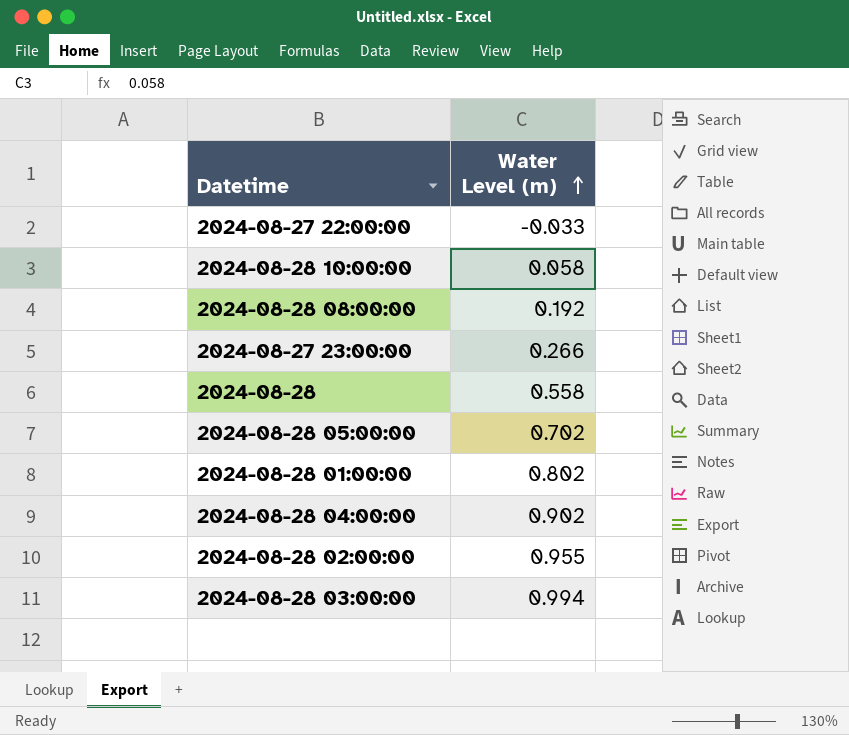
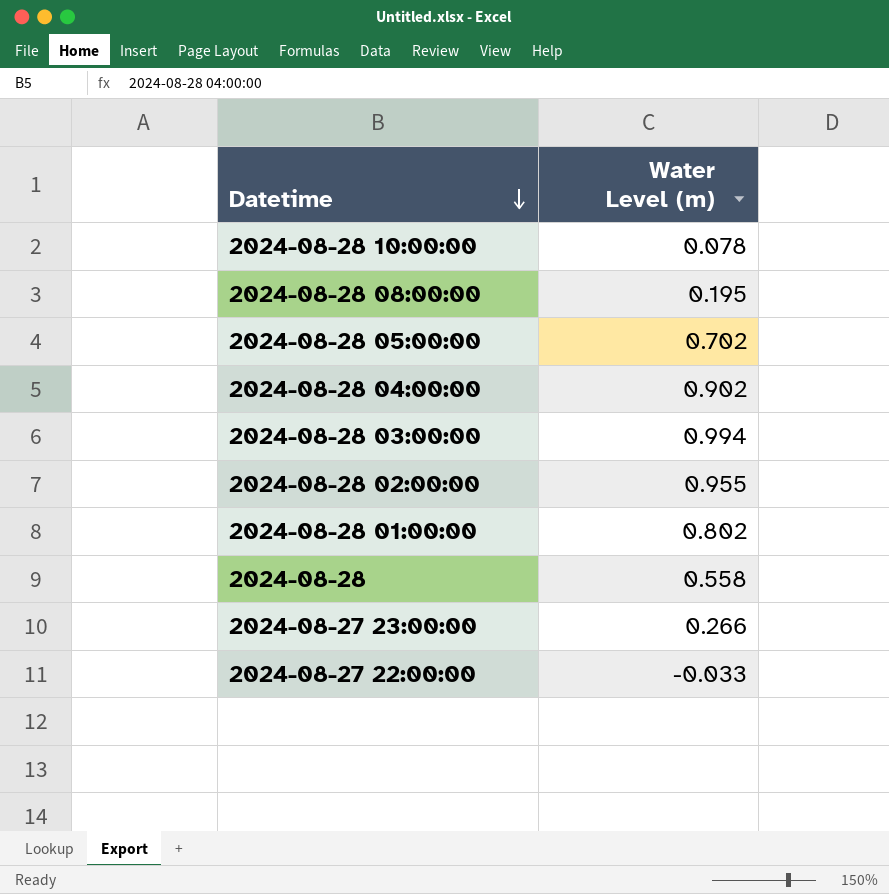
row order: Water Level (m) ascending -> Datetime descending
2024-08-28 10:00:00 | Water Level (m): 0.058 -> 0.078
2024-08-28 08:00:00 | Water Level (m): 0.192 -> 0.195

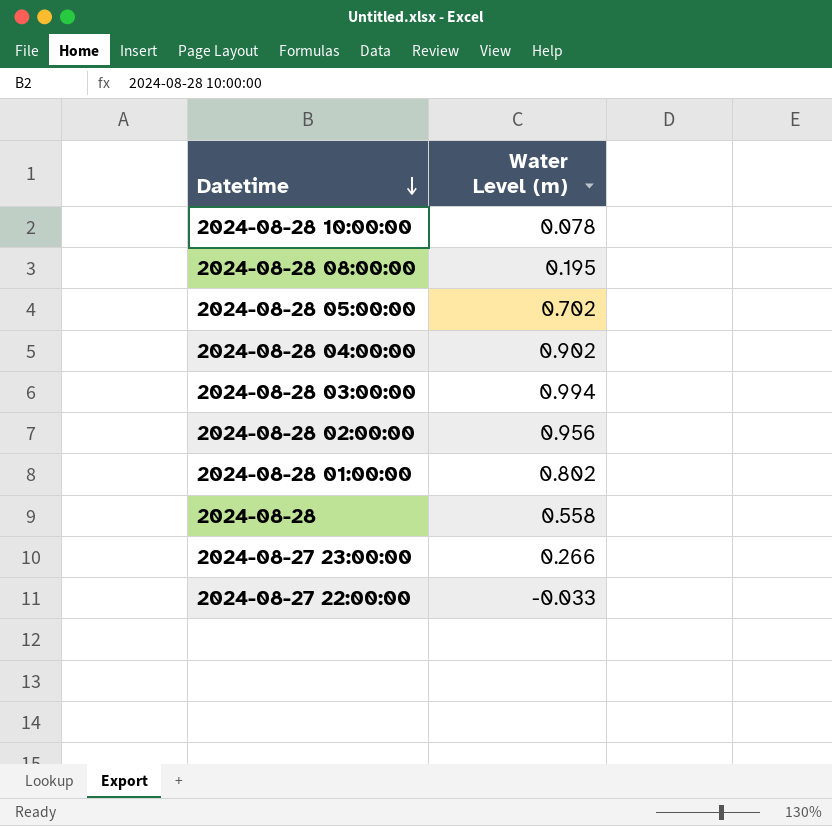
2024-08-28 02:00:00 | Water Level (m): 0.955 -> 0.956

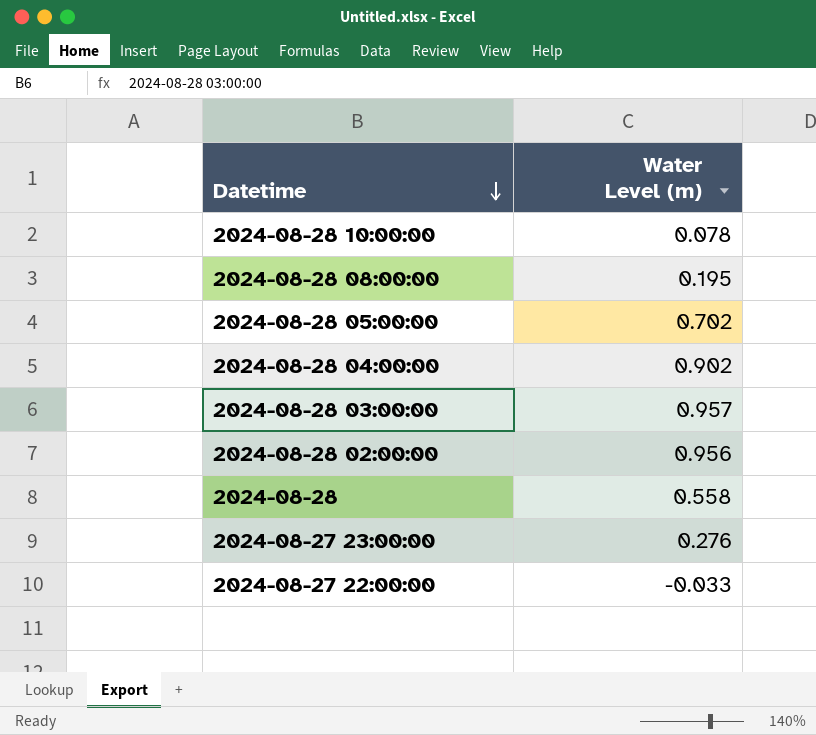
row 2024-08-28 01:00:00: 0.802 -> none
2024-08-28 03:00:00 | Water Level (m): 0.994 -> 0.957
2024-08-27 23:00:00 | Water Level (m): 0.266 -> 0.276

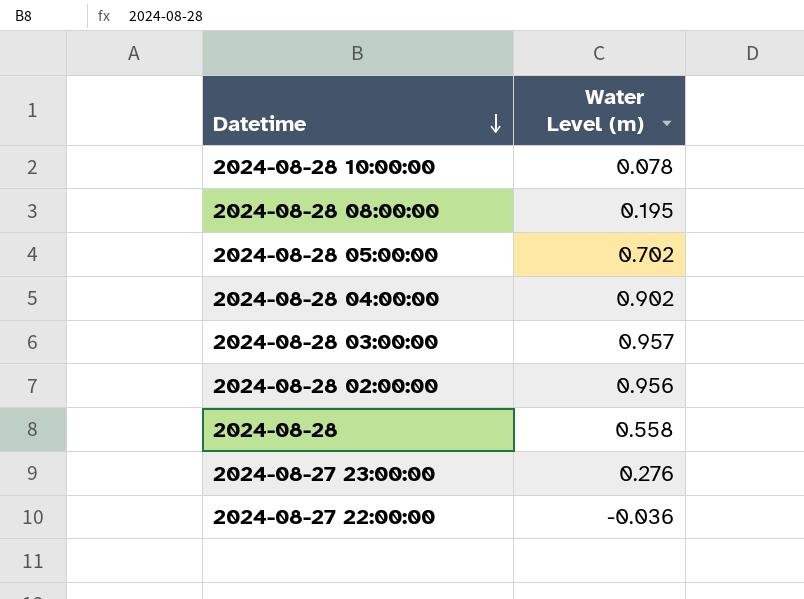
2024-08-27 22:00:00 | Water Level (m): -0.033 -> -0.036

